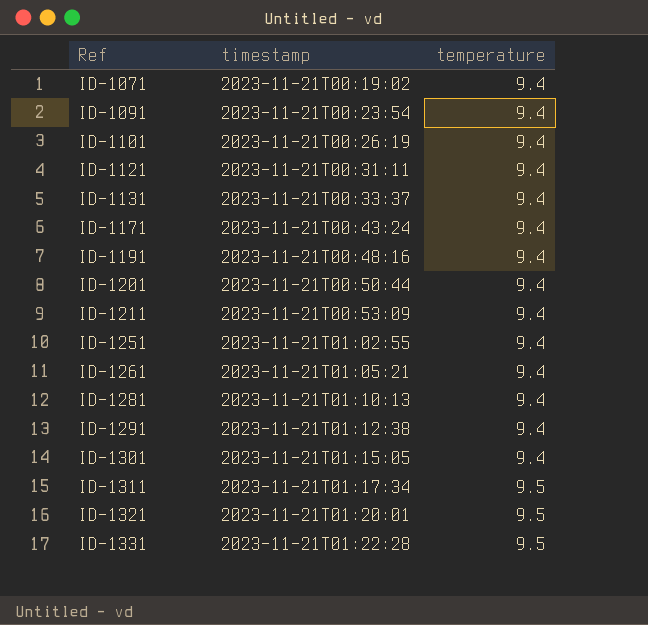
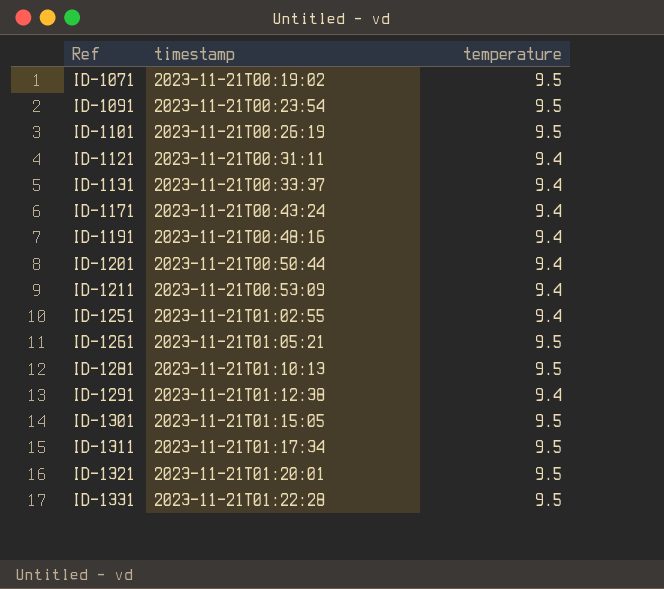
ID-1071 | temperature: 9.4 -> 9.5
ID-1091 | temperature: 9.4 -> 9.5
ID-1101 | temperature: 9.4 -> 9.5
ID-1261 | temperature: 9.4 -> 9.5
ID-1281 | temperature: 9.4 -> 9.5
ID-1301 | temperature: 9.4 -> 9.5

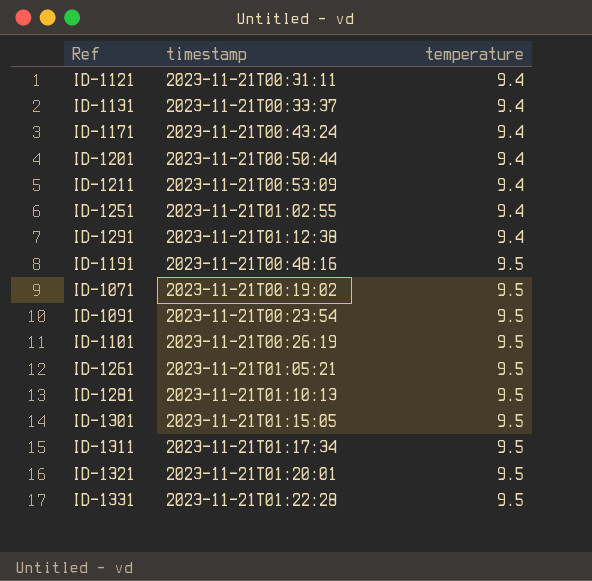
row order: Ref ascending -> temperature ascending
ID-1191 | temperature: 9.4 -> 9.5

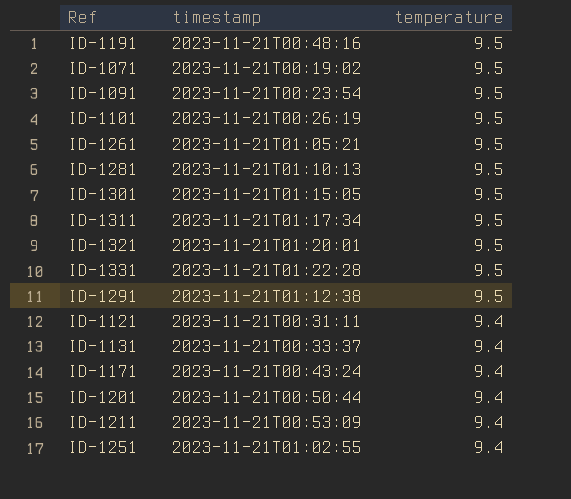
row order: temperature ascending -> temperature descending
ID-1291 | temperature: 9.4 -> 9.5

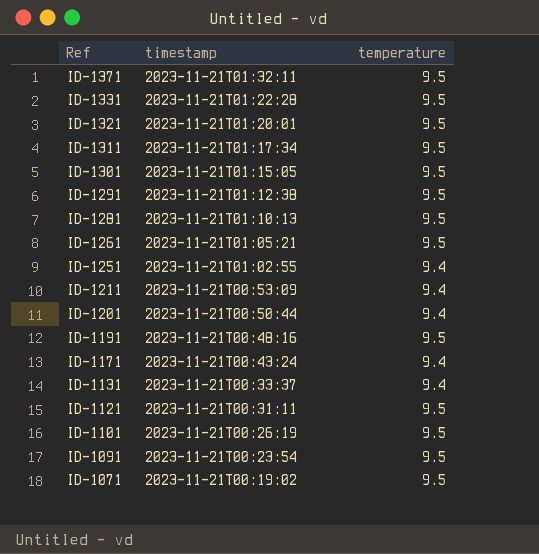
row order: temperature descending -> Ref descending
row ID-1371: none -> 2023-11-21T01:32:11 | 9.5
ID-1121 | temperature: 9.4 -> 9.5

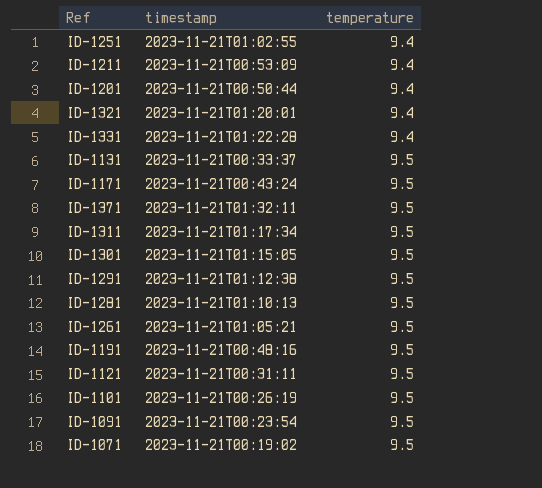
row order: Ref descending -> temperature ascending
ID-1321 | temperature: 9.5 -> 9.4
ID-1331 | temperature: 9.5 -> 9.4
ID-1131 | temperature: 9.4 -> 9.5
ID-1171 | temperature: 9.4 -> 9.5

